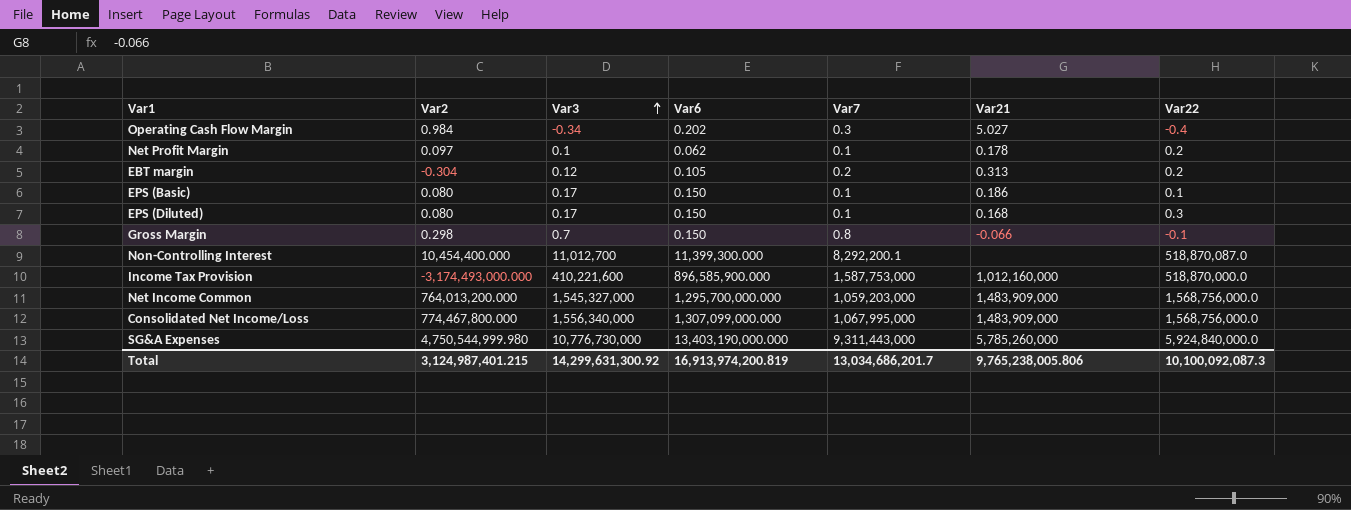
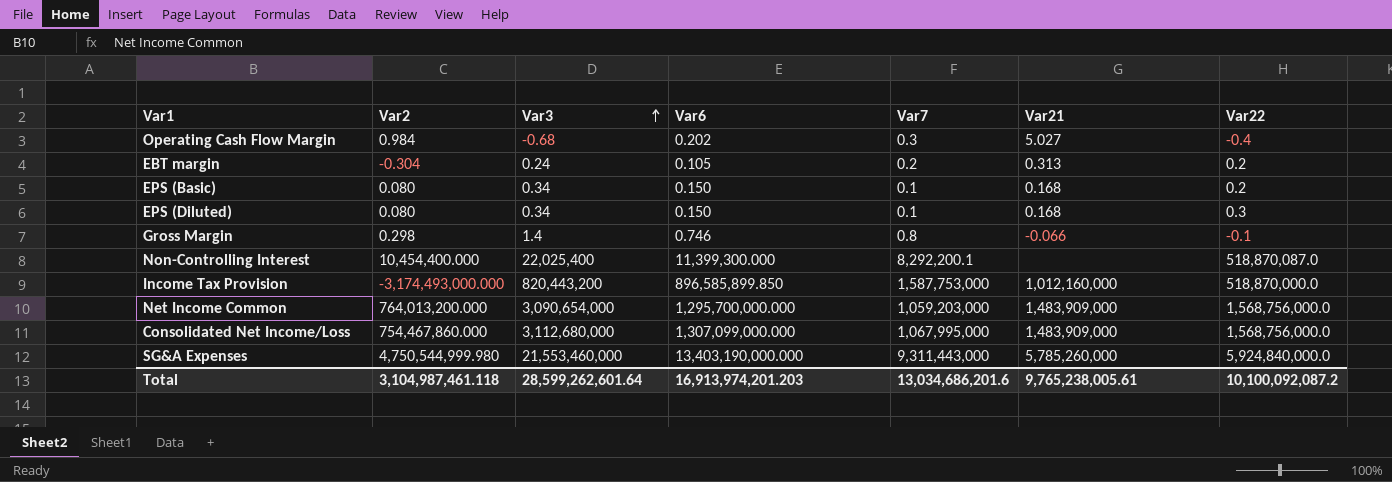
row Net Profit Margin: 0.097 | 0.1 | 0.062 | 0.1 | 0.178 | 0.2 -> none
Operating Cash Flow Margin | Var3: -0.34 -> -0.68
EBT margin | Var3: 0.12 -> 0.24
EPS (Basic) | Var3: 0.17 -> 0.34
EPS (Basic) | Var21: 0.186 -> 0.168
EPS (Basic) | Var22: 0.1 -> 0.2
EPS (Diluted) | Var3: 0.17 -> 0.34
Gross Margin | Var3: 0.7 -> 1.4
Gross Margin | Var6: 0.150 -> 0.746
Non-Controlling Interest | Var3: 11,012,700 -> 22,025,400
Income Tax Provision | Var3: 410,221,600 -> 820,443,200
Income Tax Provision | Var6: 896,585,900.000 -> 896,585,899.850
Net Income Common | Var3: 1,545,327,000 -> 3,090,654,000
Consolidated Net Income/Loss | Var2: 774,467,800.000 -> 754,467,860.000
Consolidated Net Income/Loss | Var3: 1,556,340,000 -> 3,112,680,000
SG&A Expenses | Var3: 10,776,730,000 -> 21,553,460,000
Total | Var2: 3,124,987,401.215 -> 3,104,987,461.118
Total | Var3: 14,299,631,300.92 -> 28,599,262,601.64
Total | Var6: 16,913,974,200.819 -> 16,913,974,201.203
Total | Var7: 13,034,686,201.7 -> 13,034,686,201.6
Total | Var21: 9,765,238,005.806 -> 9,765,238,005.61
Total | Var22: 10,100,092,087.3 -> 10,100,092,087.2

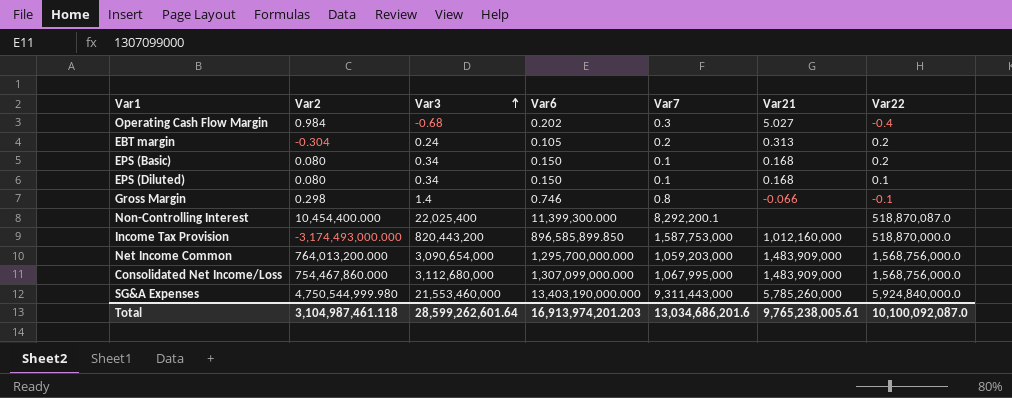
EPS (Diluted) | Var22: 0.3 -> 0.1
Total | Var22: 10,100,092,087.2 -> 10,100,092,087.0

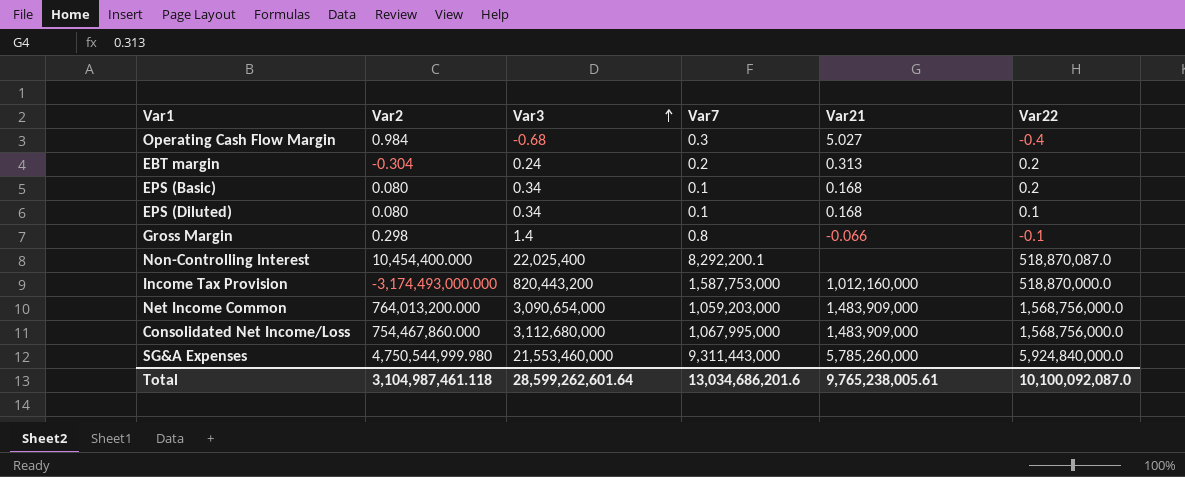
column Var6 | position: 4 -> none

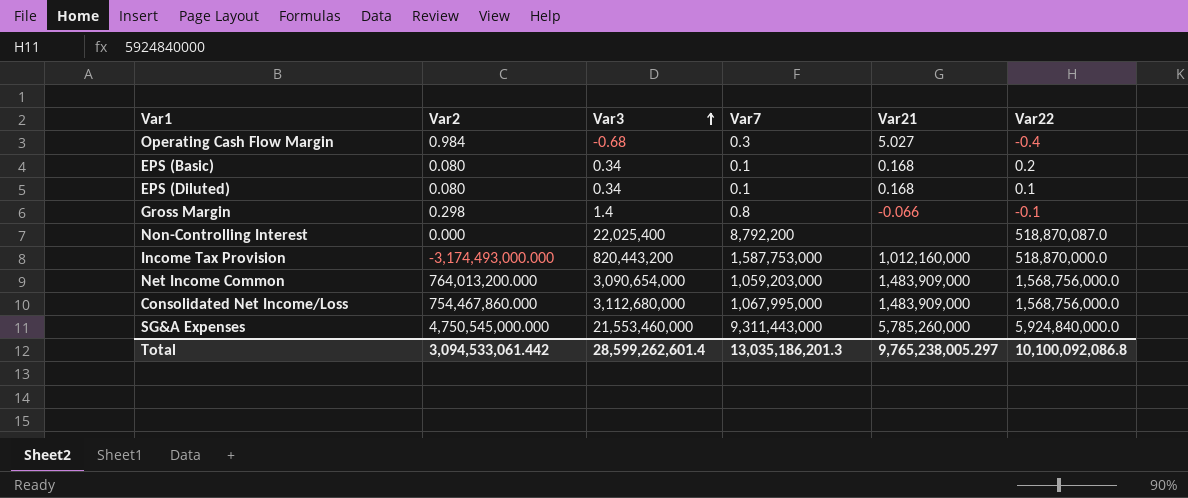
row EBT margin: -0.304 | 0.24 | 0.2 | 0.313 | 0.2 -> none
Non-Controlling Interest | Var2: 10,454,400.000 -> 0.000
Non-Controlling Interest | Var7: 8,292,200.1 -> 8,792,200
SG&A Expenses | Var2: 4,750,544,999.980 -> 4,750,545,000.000
Total | Var2: 3,104,987,461.118 -> 3,094,533,061.442
Total | Var3: 28,599,262,601.64 -> 28,599,262,601.4
Total | Var7: 13,034,686,201.6 -> 13,035,186,201.3
Total | Var21: 9,765,238,005.61 -> 9,765,238,005.297
Total | Var22: 10,100,092,087.0 -> 10,100,092,086.8

